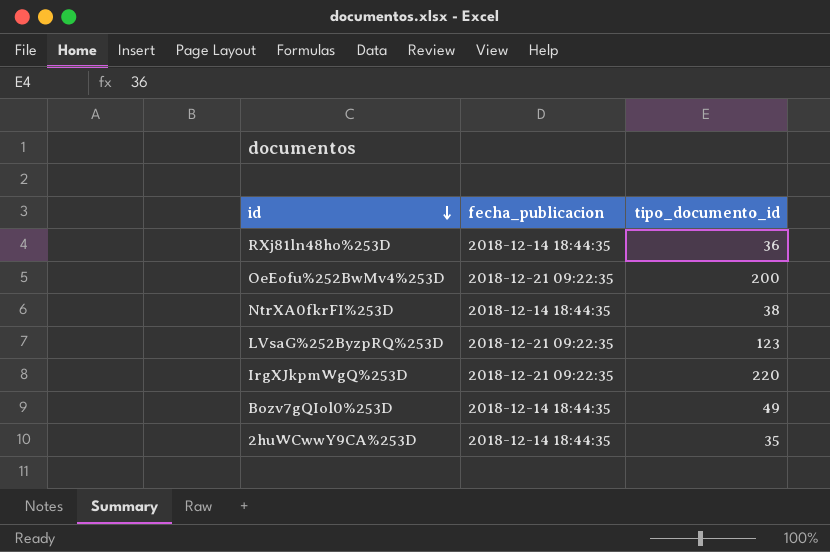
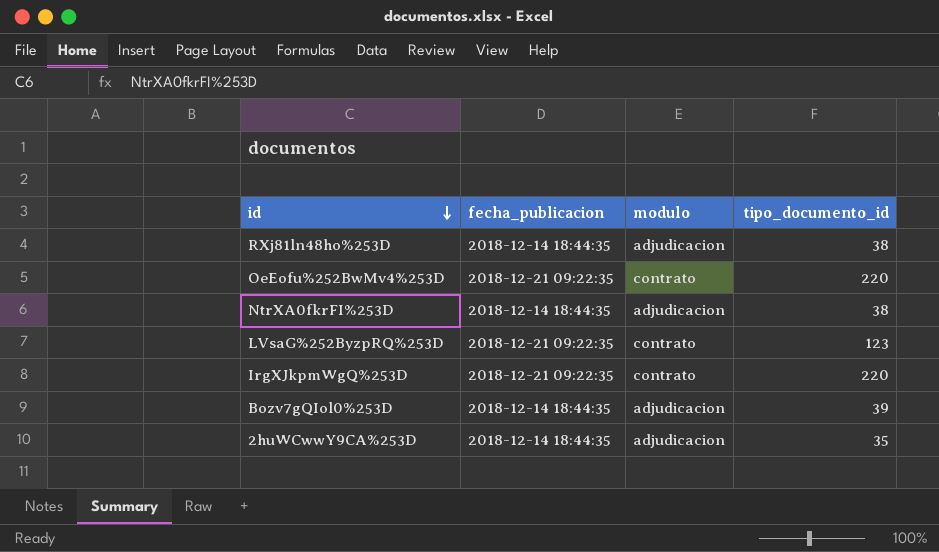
column modulo | position: none -> 3
RXj81ln48ho%253D | tipo_documento_id: 36 -> 38
OeEofu%252BwMv4%253D | tipo_documento_id: 200 -> 220
Bozv7gQIol0%253D | tipo_documento_id: 49 -> 39

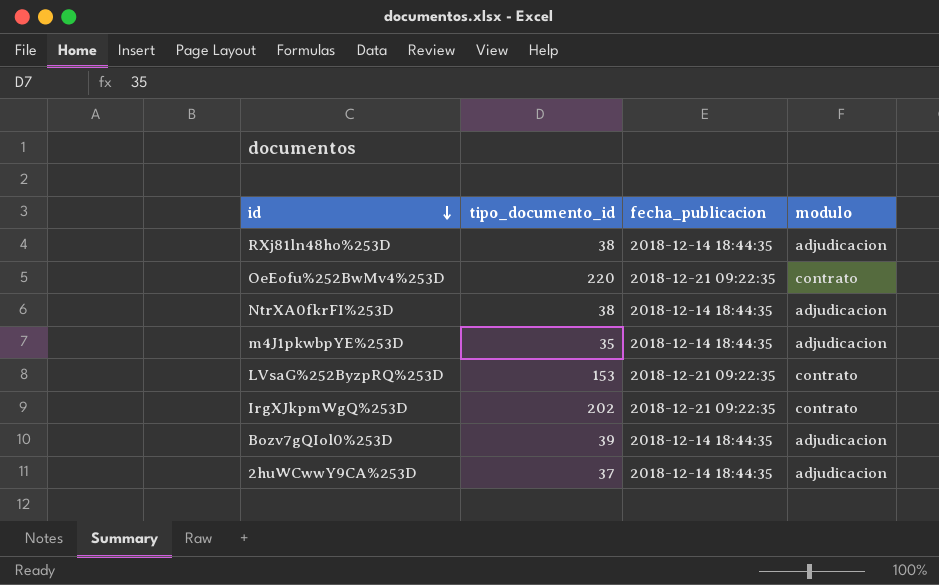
column tipo_documento_id | position: 4 -> 2
row m4J1pkwbpYE%253D: none -> 35 | 2018-12-14 18:44:35 | adjudicacion
LVsaG%252ByzpRQ%253D | tipo_documento_id: 123 -> 153
IrgXJkpmWgQ%253D | tipo_documento_id: 220 -> 202
2huWCwwY9CA%253D | tipo_documento_id: 35 -> 37

